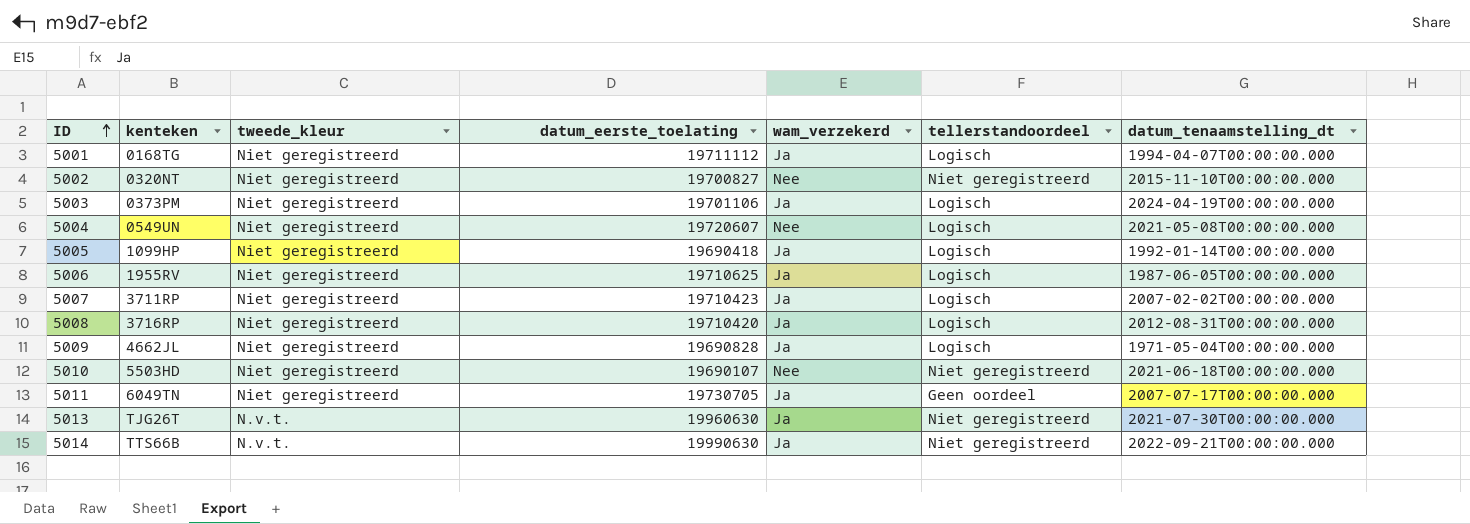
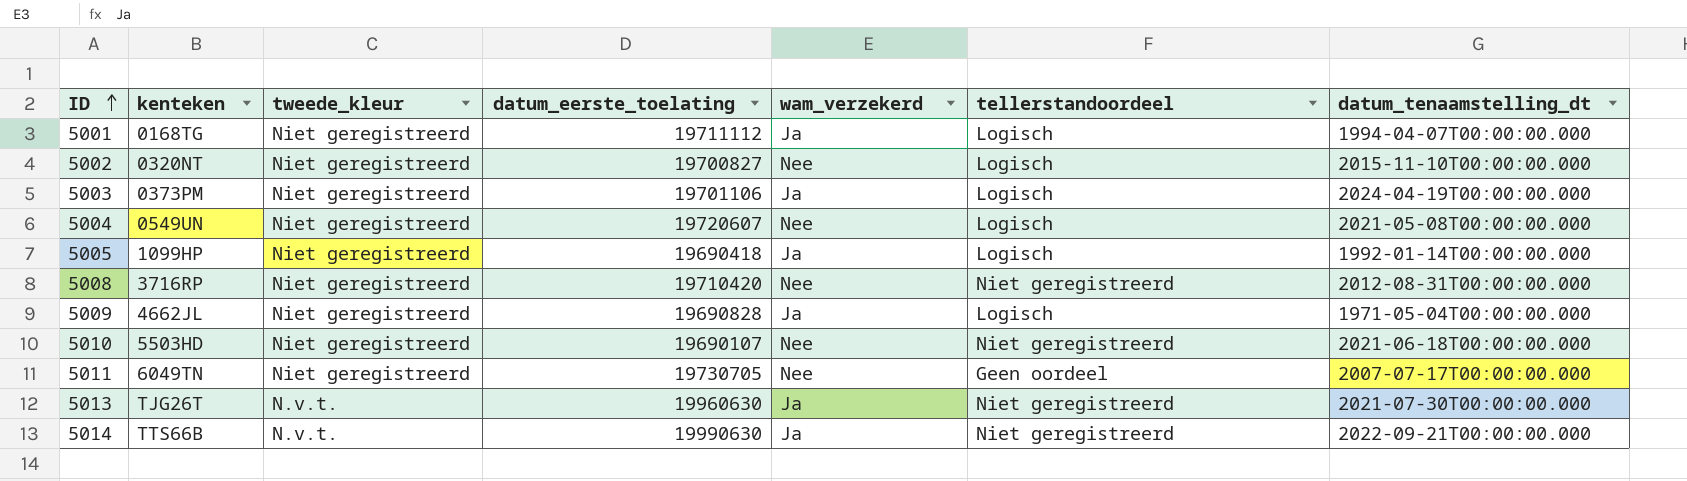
row 5006: 1955RV | Niet geregistreerd | 19710625 | Ja | Logisch | 1987-06-05T00:00:00.000 -> none
row 5007: 3711RP | Niet geregistreerd | 19710423 | Ja | Logisch | 2007-02-02T00:00:00.000 -> none
5002 | tellerstandoordeel: Niet geregistreerd -> Logisch
5008 | wam_verzekerd: Ja -> Nee
5008 | tellerstandoordeel: Logisch -> Niet geregistreerd
5011 | wam_verzekerd: Ja -> Nee

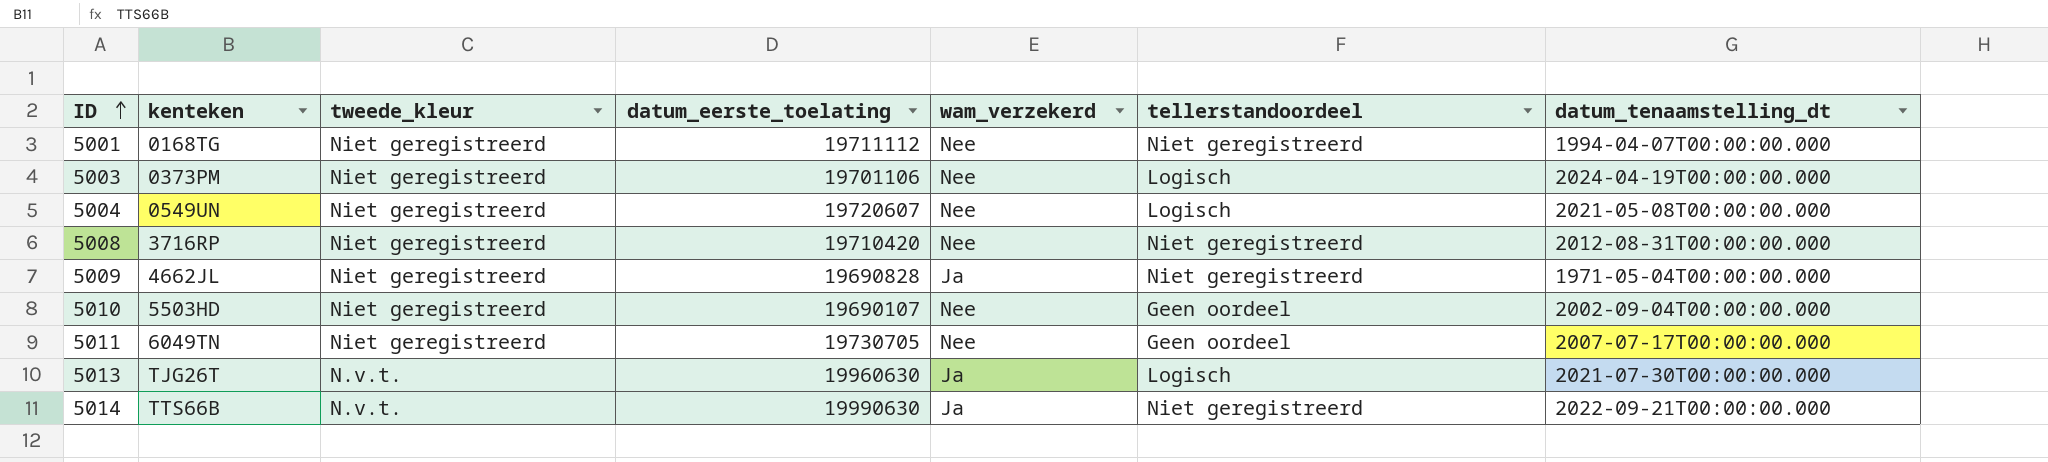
row 5002: 0320NT | Niet geregistreerd | 19700827 | Nee | Logisch | 2015-11-10T00:00:00.000 -> none
row 5005: 1099HP | Niet geregistreerd | 19690418 | Ja | Logisch | 1992-01-14T00:00:00.000 -> none
5001 | wam_verzekerd: Ja -> Nee
5001 | tellerstandoordeel: Logisch -> Niet geregistreerd
5003 | wam_verzekerd: Ja -> Nee
5009 | tellerstandoordeel: Logisch -> Niet geregistreerd
5010 | tellerstandoordeel: Niet geregistreerd -> Geen oordeel
5010 | datum_tenaamstelling_dt: 2021-06-18T00:00:00.000 -> 2002-09-04T00:00:00.000
5013 | tellerstandoordeel: Niet geregistreerd -> Logisch

